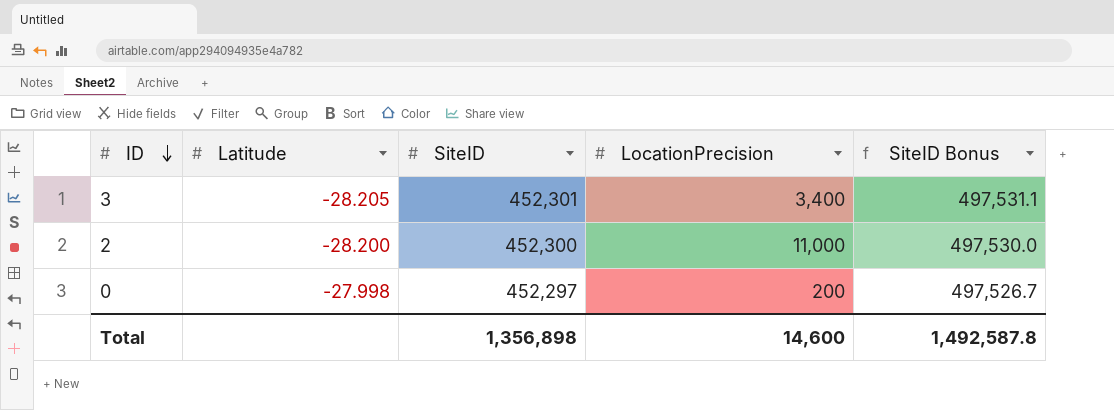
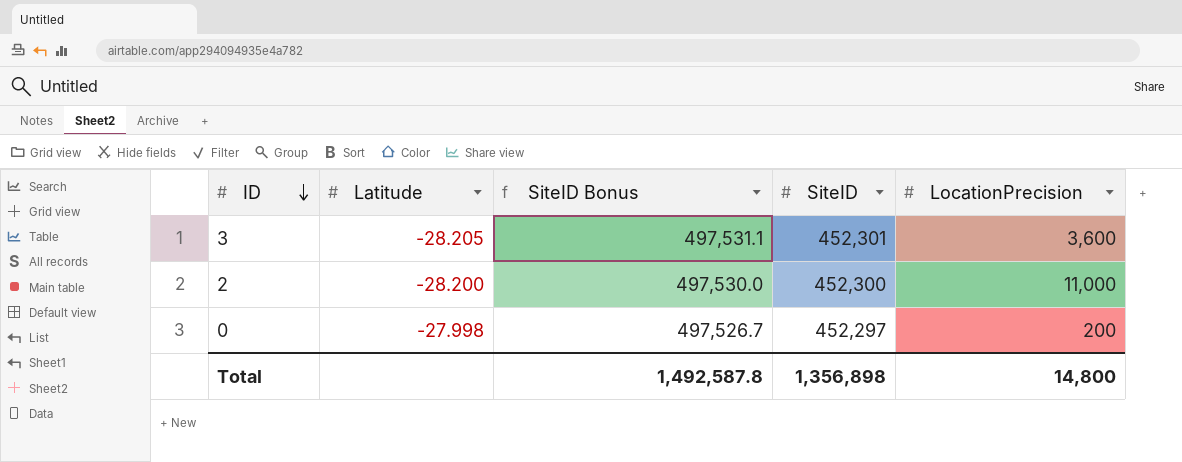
column SiteID Bonus | position: 5 -> 3
3 | LocationPrecision: 3,400 -> 3,600
Total | LocationPrecision: 14,600 -> 14,800

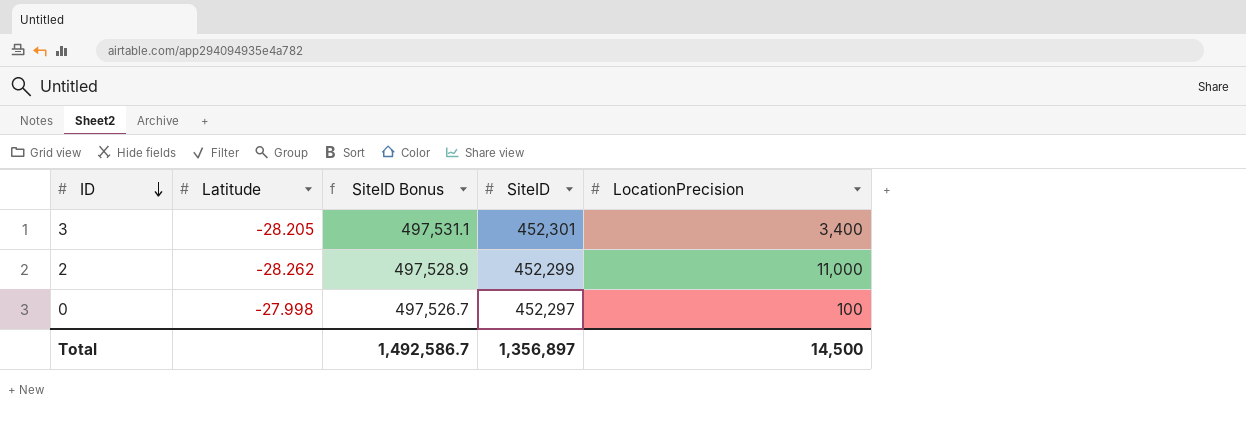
3 | LocationPrecision: 3,600 -> 3,400
2 | Latitude: -28.200 -> -28.262
2 | SiteID Bonus: 497,530.0 -> 497,528.9
2 | SiteID: 452,300 -> 452,299
0 | LocationPrecision: 200 -> 100
Total | SiteID Bonus: 1,492,587.8 -> 1,492,586.7
Total | SiteID: 1,356,898 -> 1,356,897
Total | LocationPrecision: 14,800 -> 14,500

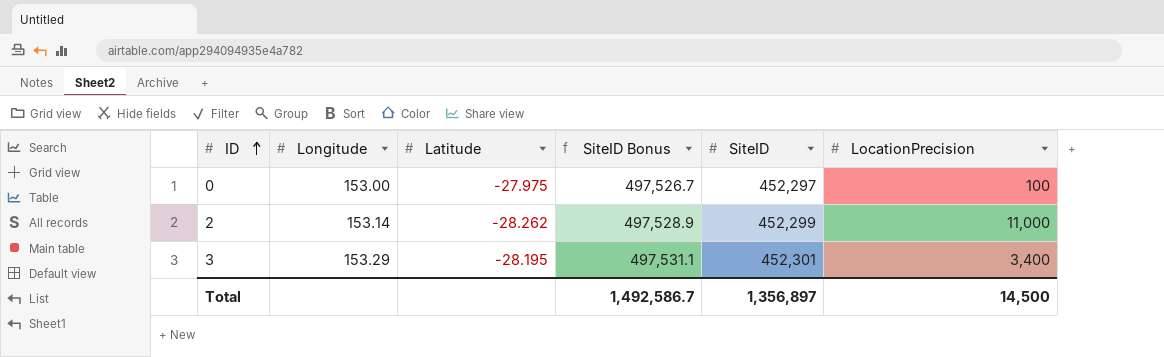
row order: ID descending -> ID ascending
column Longitude | position: none -> 2
0 | Latitude: -27.998 -> -27.975
3 | Latitude: -28.205 -> -28.195

